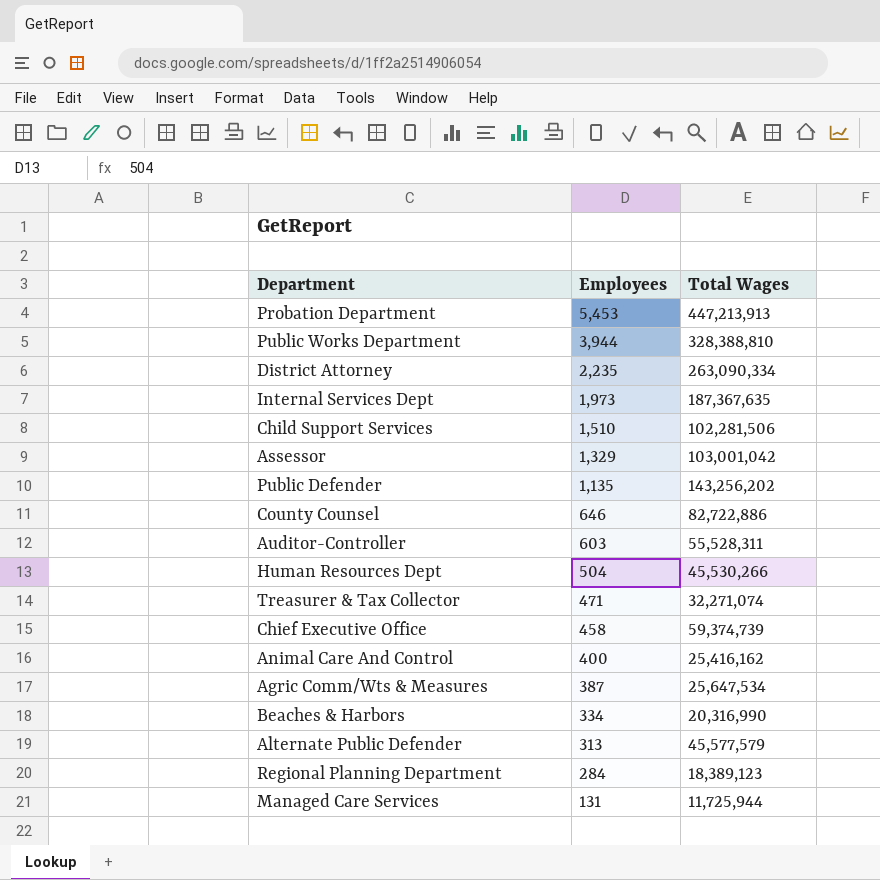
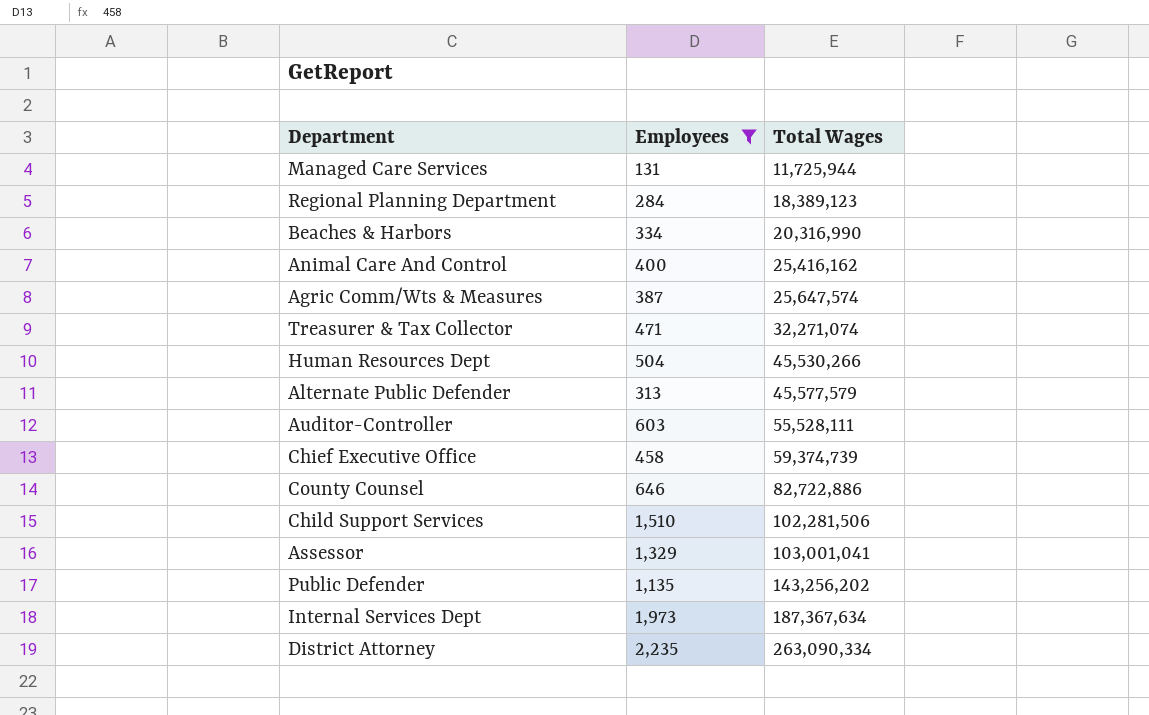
filter: none -> Employees <= 2,235
row order: Employees descending -> Total Wages ascending
Agric Comm/Wts & Measures | Total Wages: 25,647,534 -> 25,647,574
Auditor-Controller | Total Wages: 55,528,311 -> 55,528,111
Assessor | Total Wages: 103,001,042 -> 103,001,041
Internal Services Dept | Total Wages: 187,367,635 -> 187,367,634

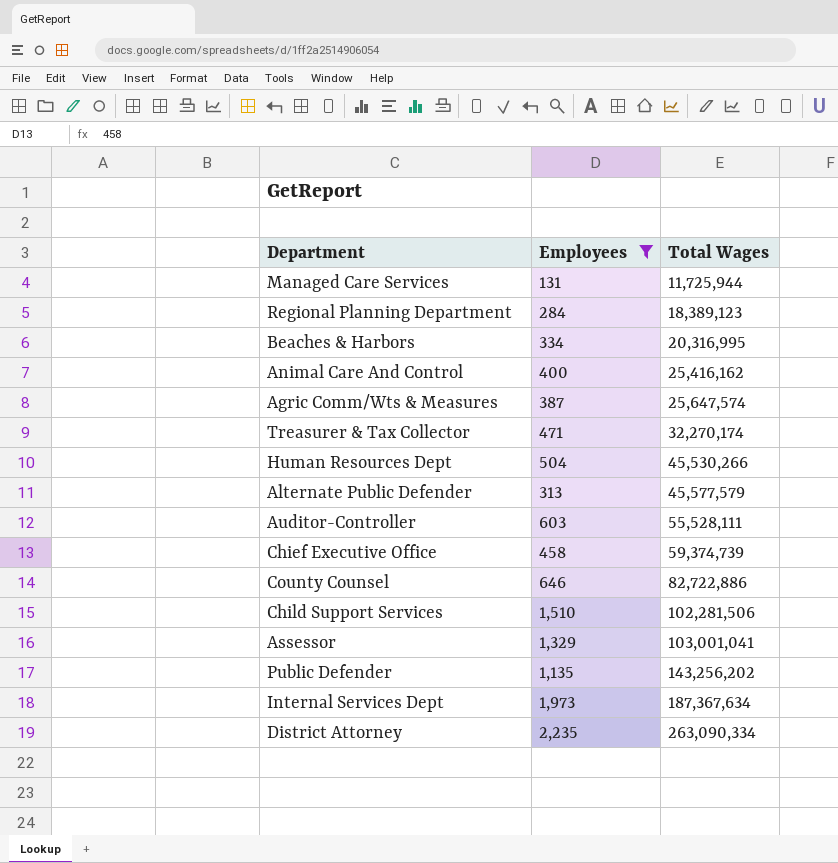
Beaches & Harbors | Total Wages: 20,316,990 -> 20,316,995
Treasurer & Tax Collector | Total Wages: 32,271,074 -> 32,270,174

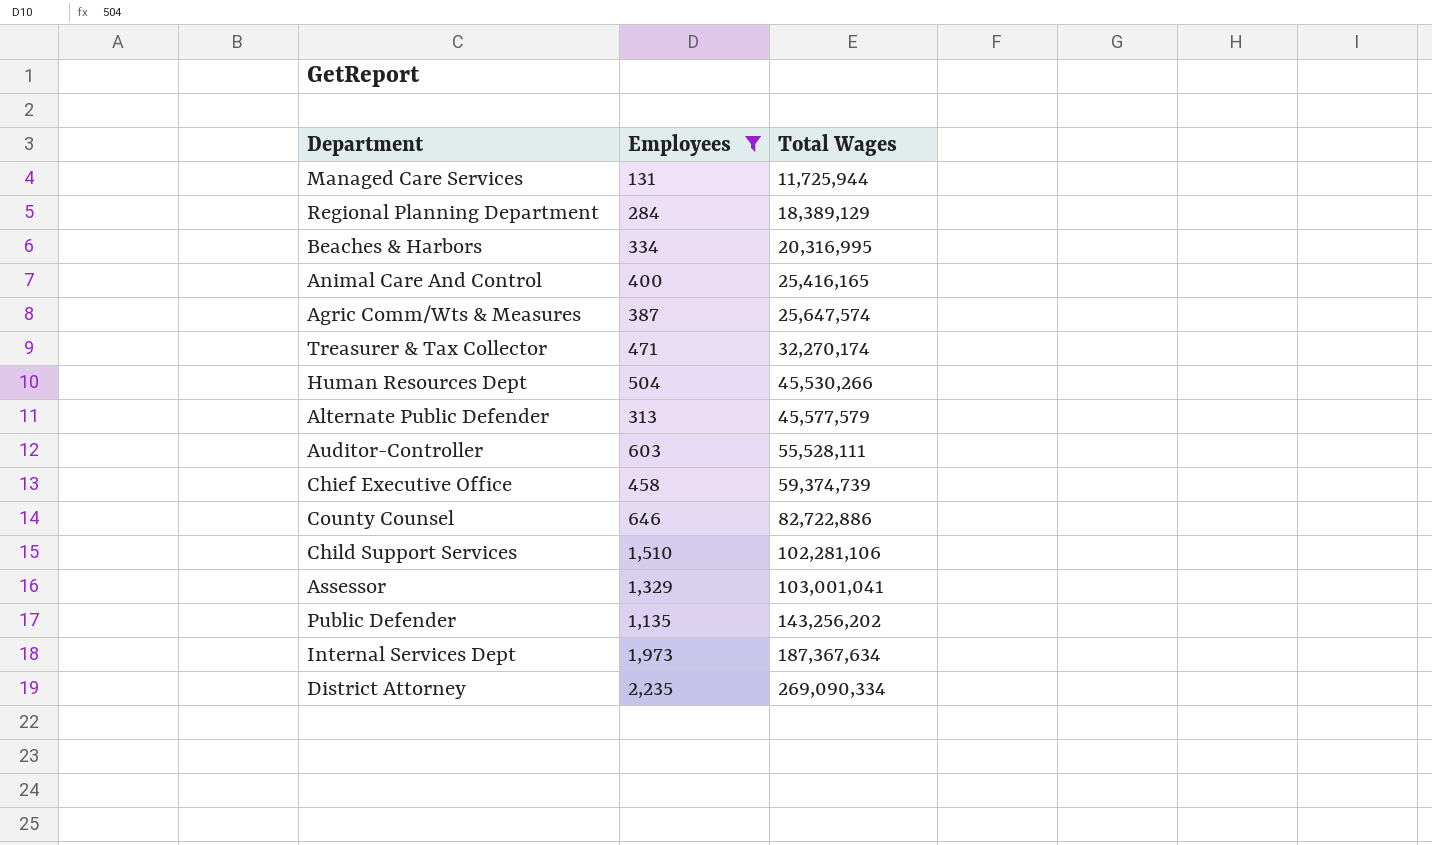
Regional Planning Department | Total Wages: 18,389,123 -> 18,389,129
Animal Care And Control | Total Wages: 25,416,162 -> 25,416,165
Child Support Services | Total Wages: 102,281,506 -> 102,281,106
District Attorney | Total Wages: 263,090,334 -> 269,090,334

